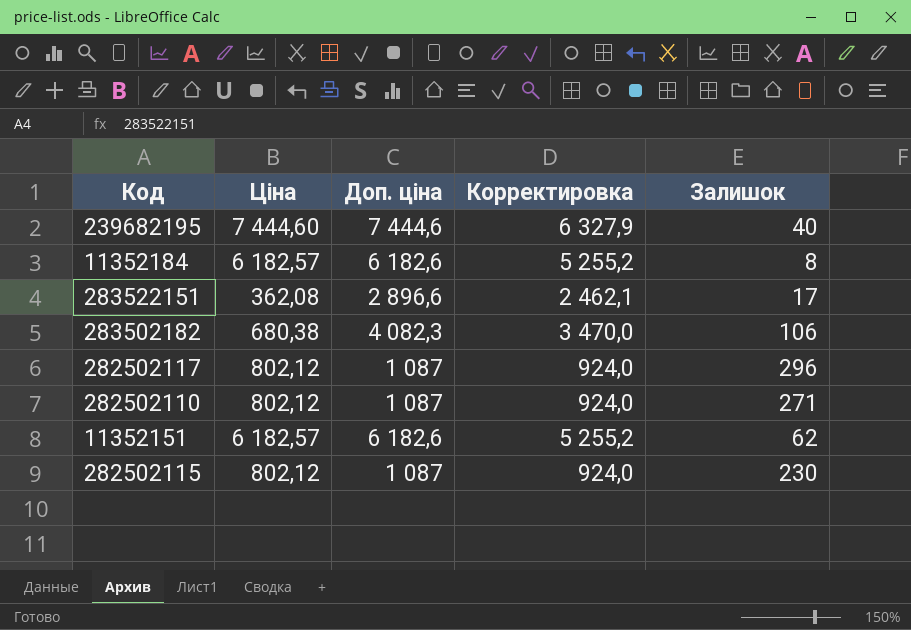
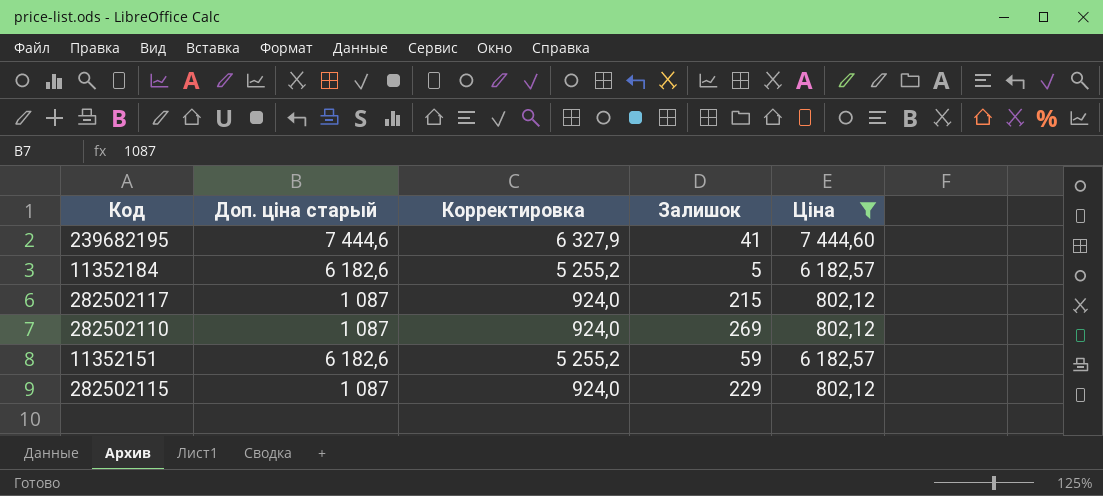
filter: none -> Ціна >= 802,12
column name: Доп. ціна -> Доп. ціна старый
column Ціна | position: 2 -> 5
239682195 | Залишок: 40 -> 41
11352184 | Залишок: 8 -> 5
282502117 | Залишок: 296 -> 215
282502110 | Залишок: 271 -> 269
11352151 | Залишок: 62 -> 59
282502115 | Залишок: 230 -> 229

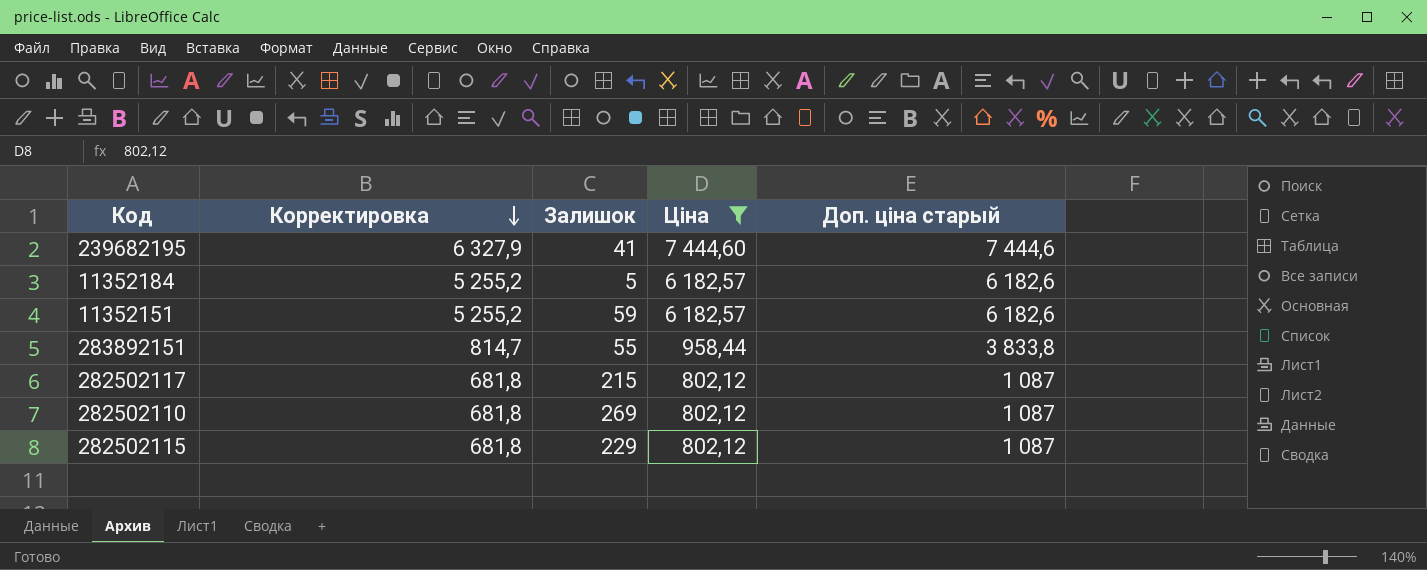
row order: none -> Корректировка descending
column Корректировка | formula: [Доп. ціна старый] * 0,85 -> [Ціна] * 0,85
column Доп. ціна старый | position: 2 -> 5
row 283892151: none -> 814,7 | 55 | 958,44 | 3 833,8

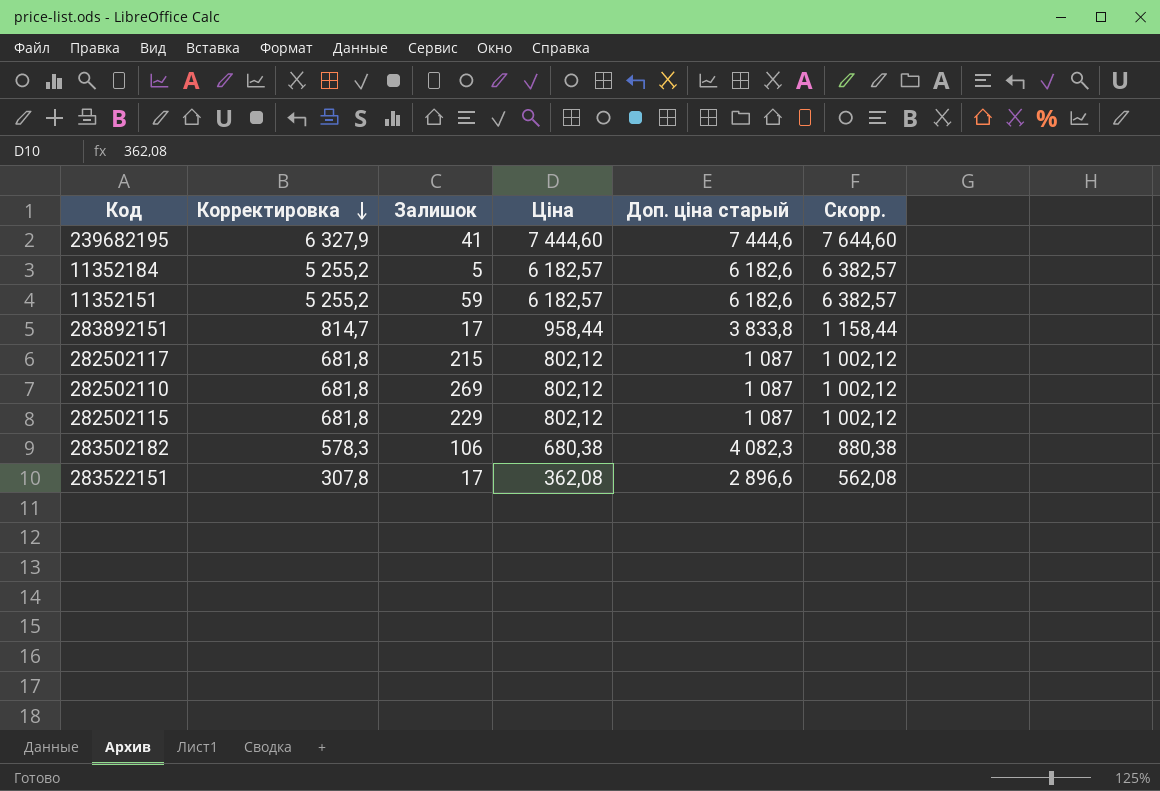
filter: Ціна >= 802,12 -> none
column Скорр. | formula: none -> [Ціна] + 200
283892151 | Залишок: 55 -> 17

